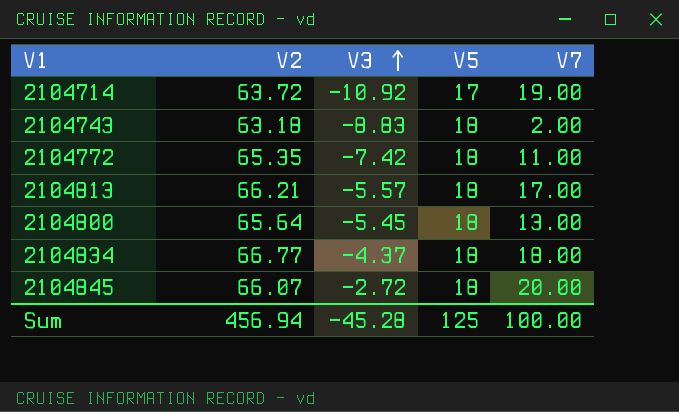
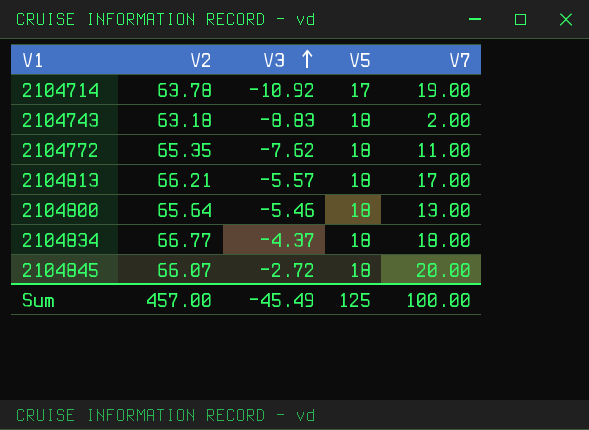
2104714 | V2: 63.72 -> 63.78
2104772 | V3: -7.42 -> -7.62
2104800 | V3: -5.45 -> -5.46
Sum | V2: 456.94 -> 457.00
Sum | V3: -45.28 -> -45.49

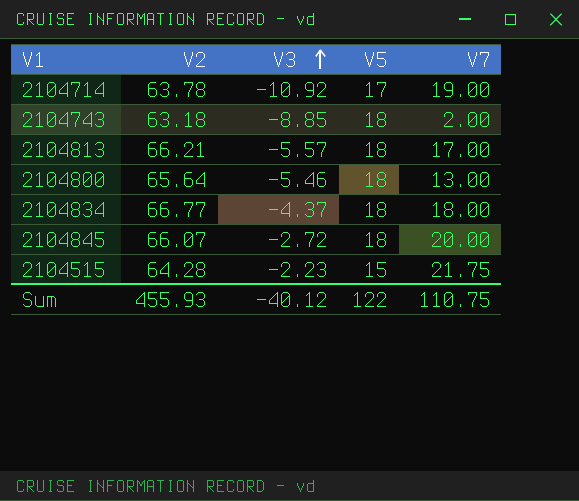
row 2104772: 65.35 | -7.62 | 18 | 11.00 -> none
2104743 | V3: -8.83 -> -8.85
row 2104515: none -> 64.28 | -2.23 | 15 | 21.75
Sum | V2: 457.00 -> 455.93
Sum | V3: -45.49 -> -40.12
Sum | V5: 125 -> 122
Sum | V7: 100.00 -> 110.75

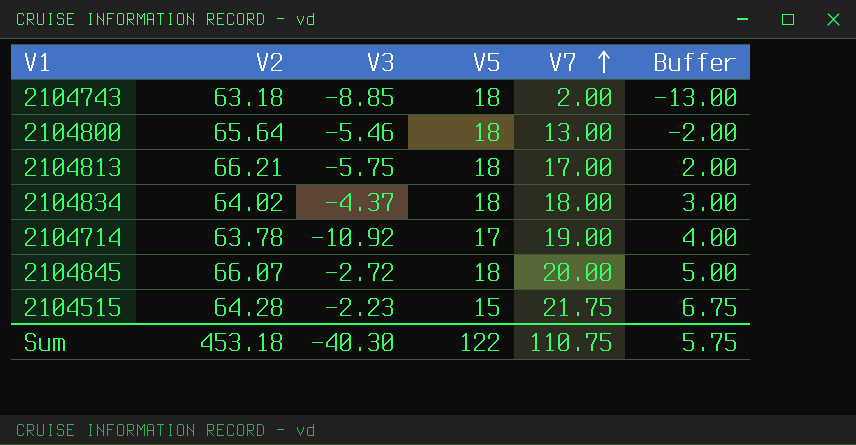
row order: V3 ascending -> V7 ascending
column Buffer | formula: none -> [V7] - 15
2104813 | V3: -5.57 -> -5.75
2104834 | V2: 66.77 -> 64.02
Sum | V2: 455.93 -> 453.18
Sum | V3: -40.12 -> -40.30

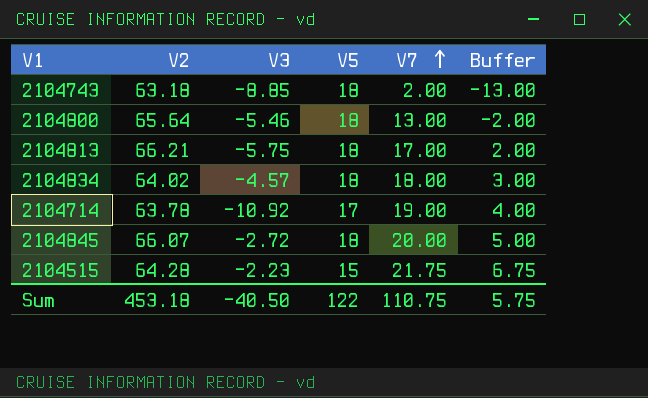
2104834 | V3: -4.37 -> -4.57
Sum | V3: -40.30 -> -40.50

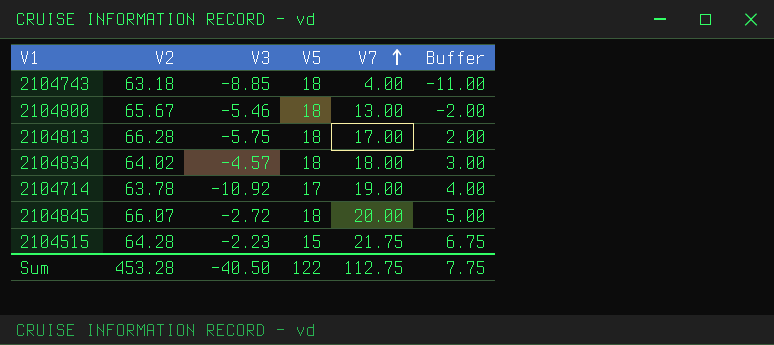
2104743 | V7: 2.00 -> 4.00
2104743 | Buffer: -13.00 -> -11.00
2104800 | V2: 65.64 -> 65.67
2104813 | V2: 66.21 -> 66.28
Sum | V2: 453.18 -> 453.28
Sum | V7: 110.75 -> 112.75
Sum | Buffer: 5.75 -> 7.75

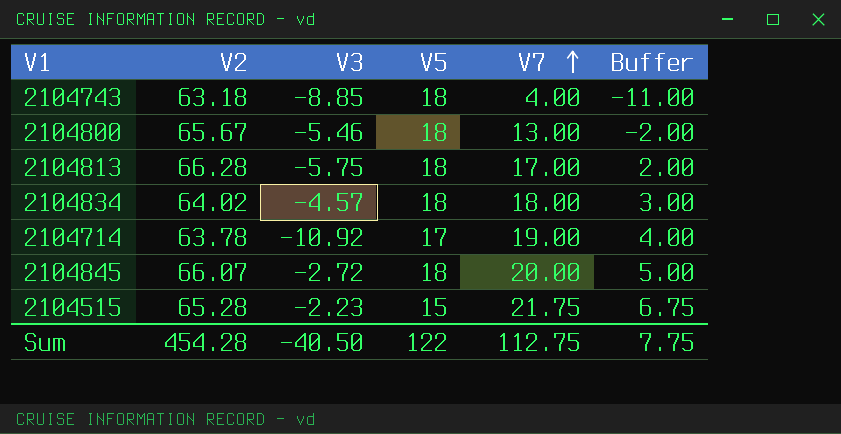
2104515 | V2: 64.28 -> 65.28
Sum | V2: 453.28 -> 454.28

